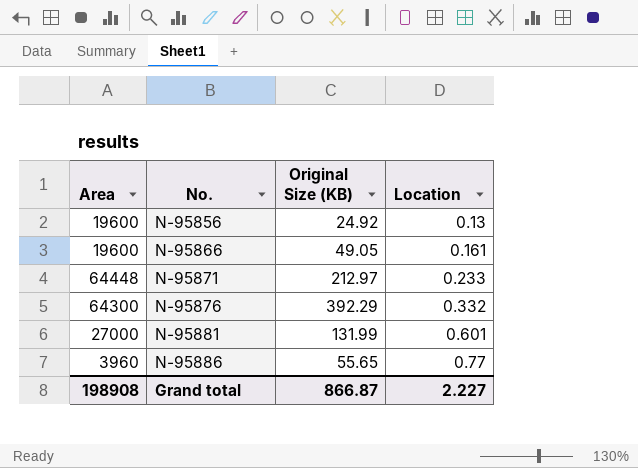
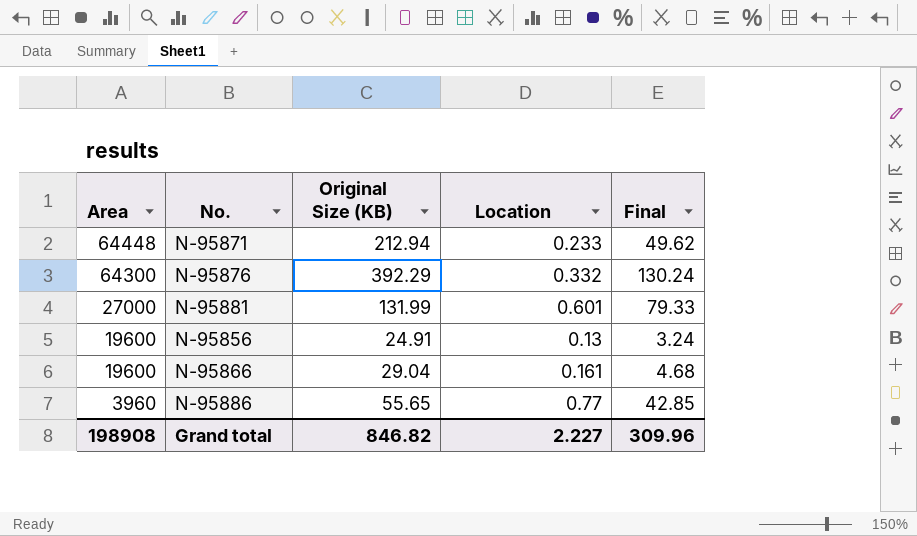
row order: No. ascending -> Area descending
column Final | formula: none -> [Original Size (KB)] * [Location]
N-95871 | Original Size (KB): 212.97 -> 212.94
N-95856 | Original Size (KB): 24.92 -> 24.91
N-95866 | Original Size (KB): 49.05 -> 29.04
Grand total | Original Size (KB): 866.87 -> 846.82

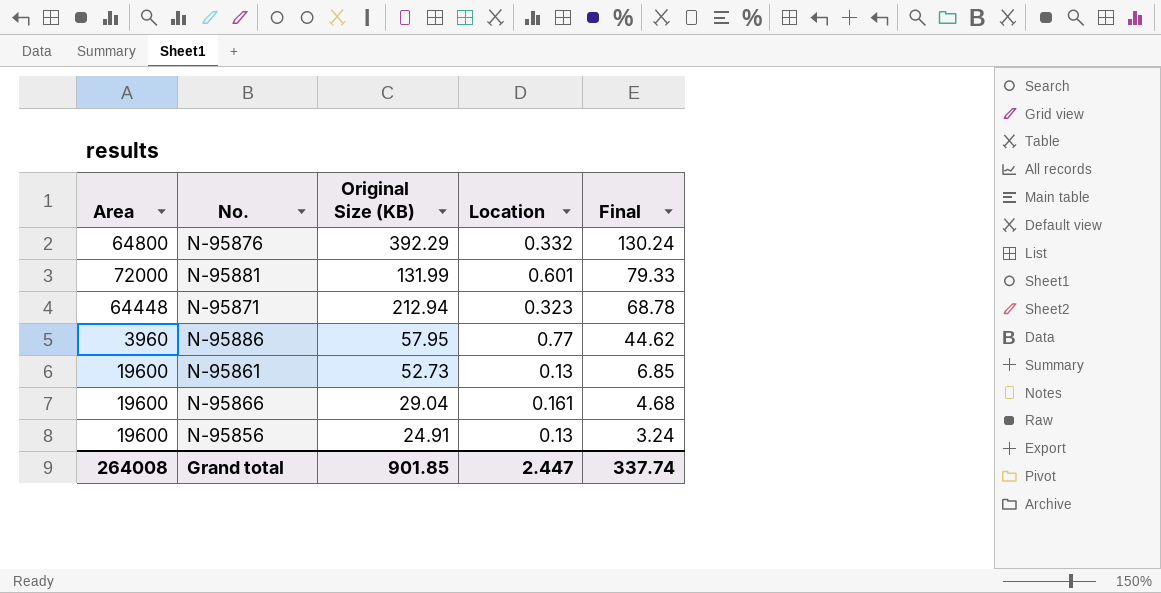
row order: Area descending -> Final descending
N-95876 | Area: 64300 -> 64800
N-95881 | Area: 27000 -> 72000
N-95871 | Location: 0.233 -> 0.323
N-95871 | Final: 49.62 -> 68.78
N-95886 | Original Size (KB): 55.65 -> 57.95
N-95886 | Final: 42.85 -> 44.62
row N-95861: none -> 19600 | 52.73 | 0.13 | 6.85
Grand total | Area: 198908 -> 264008
Grand total | Original Size (KB): 846.82 -> 901.85
Grand total | Location: 2.227 -> 2.447
Grand total | Final: 309.96 -> 337.74

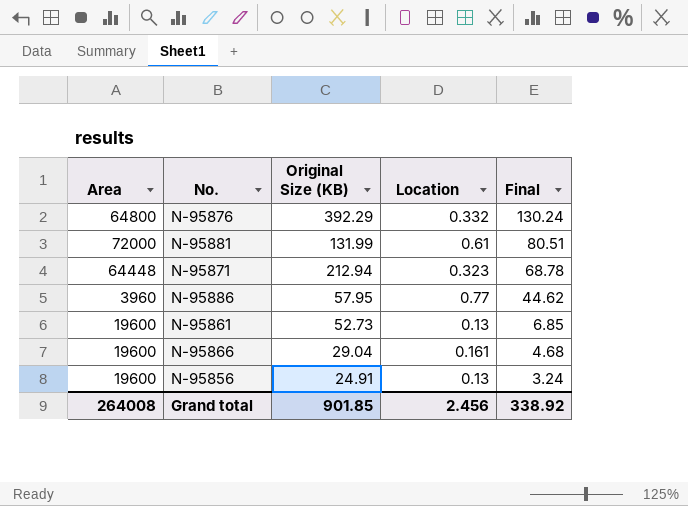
N-95881 | Location: 0.601 -> 0.61
N-95881 | Final: 79.33 -> 80.51
Grand total | Location: 2.447 -> 2.456
Grand total | Final: 337.74 -> 338.92

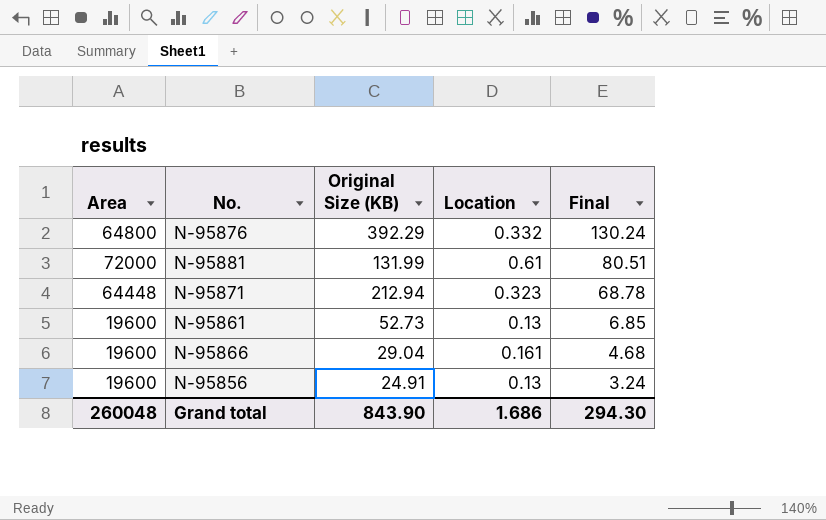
row N-95886: 3960 | 57.95 | 0.77 | 44.62 -> none
Grand total | Area: 264008 -> 260048
Grand total | Original Size (KB): 901.85 -> 843.90
Grand total | Location: 2.456 -> 1.686
Grand total | Final: 338.92 -> 294.30

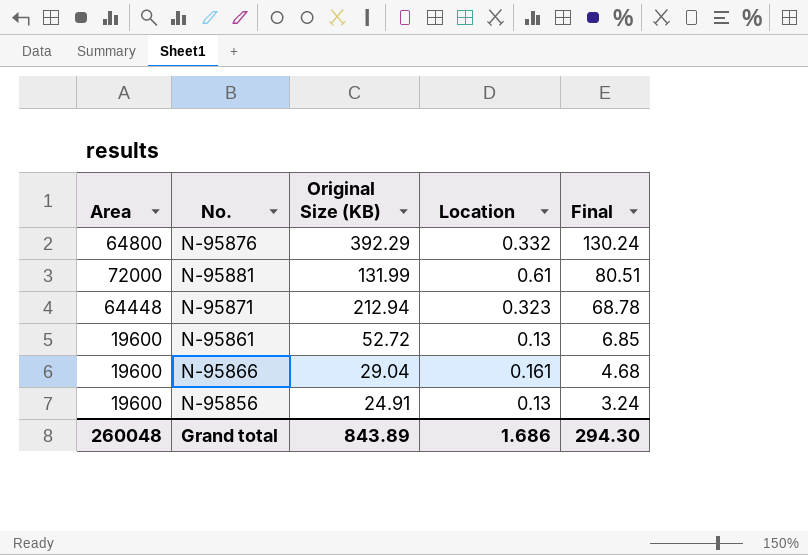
N-95861 | Original Size (KB): 52.73 -> 52.72
Grand total | Original Size (KB): 843.90 -> 843.89

